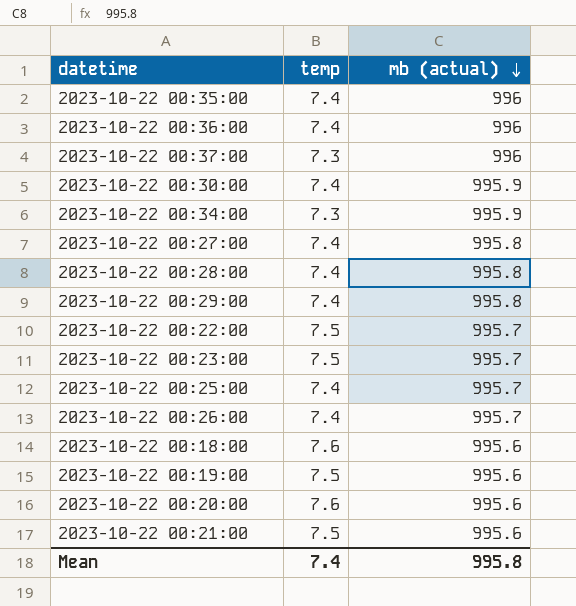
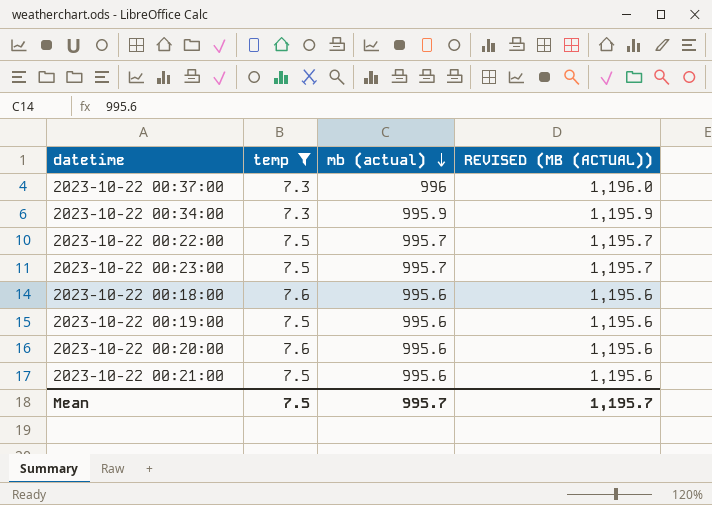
filter: none -> temp != 7.4
column REVISED (MB (ACTUAL)) | formula: none -> [mb (actual)] + 200
Mean | temp: 7.4 -> 7.5
Mean | mb (actual): 995.8 -> 995.7

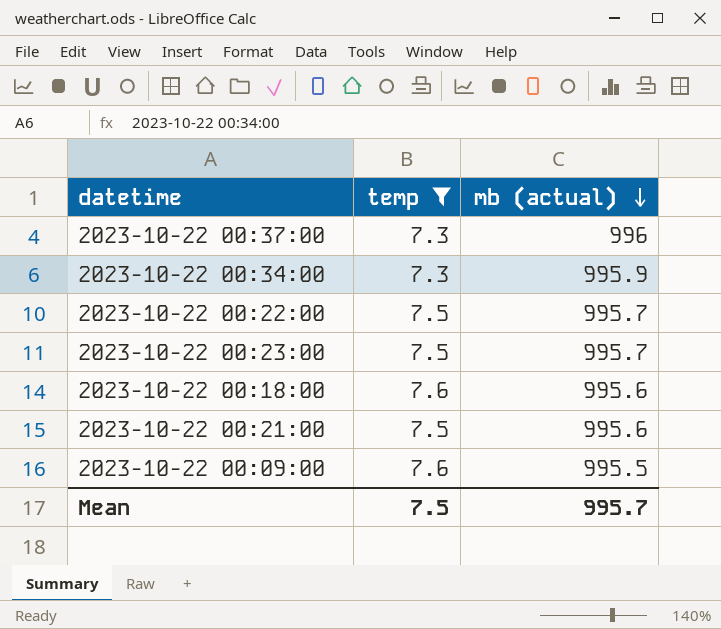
column REVISED (MB (ACTUAL)) | formula: [mb (actual)] + 200 -> none
row 2023-10-22 00:19:00: 7.5 | 995.6 | 1,195.6 -> none
row 2023-10-22 00:20:00: 7.6 | 995.6 | 1,195.6 -> none
row 2023-10-22 00:09:00: none -> 7.6 | 995.5

